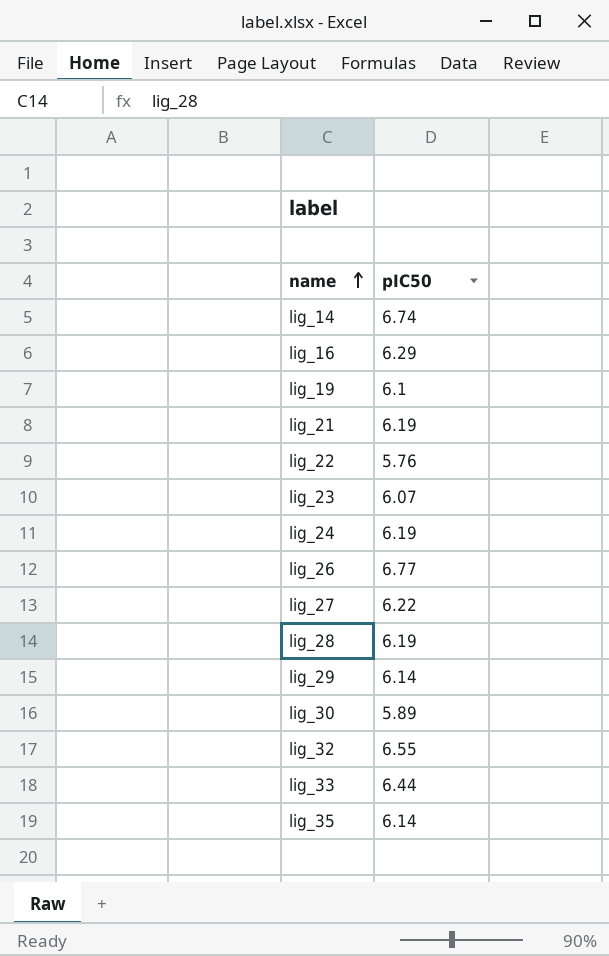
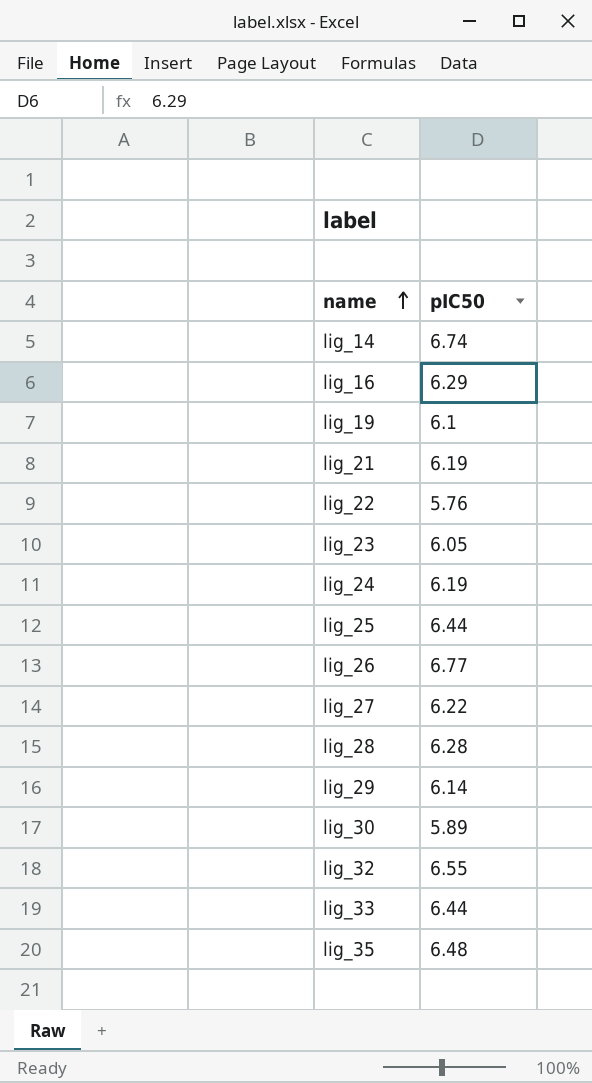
lig_23 | pIC50: 6.07 -> 6.05
row lig_25: none -> 6.44
lig_28 | pIC50: 6.19 -> 6.28
lig_35 | pIC50: 6.14 -> 6.48

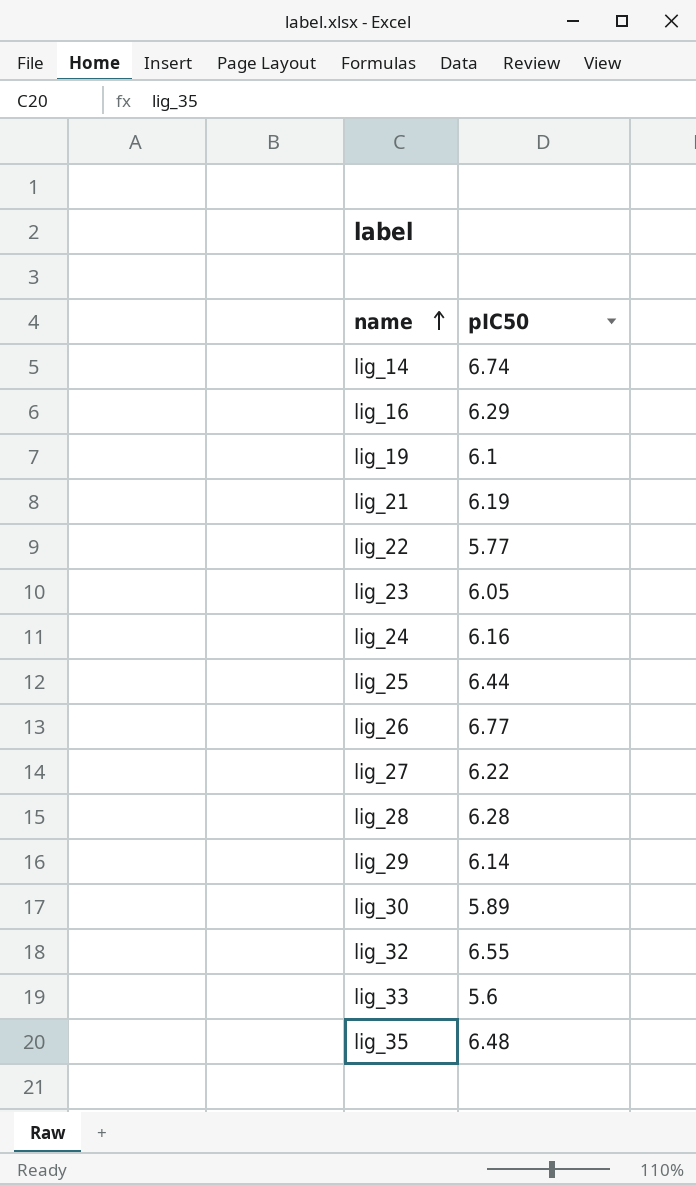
lig_22 | pIC50: 5.76 -> 5.77
lig_24 | pIC50: 6.19 -> 6.16
lig_33 | pIC50: 6.44 -> 5.6

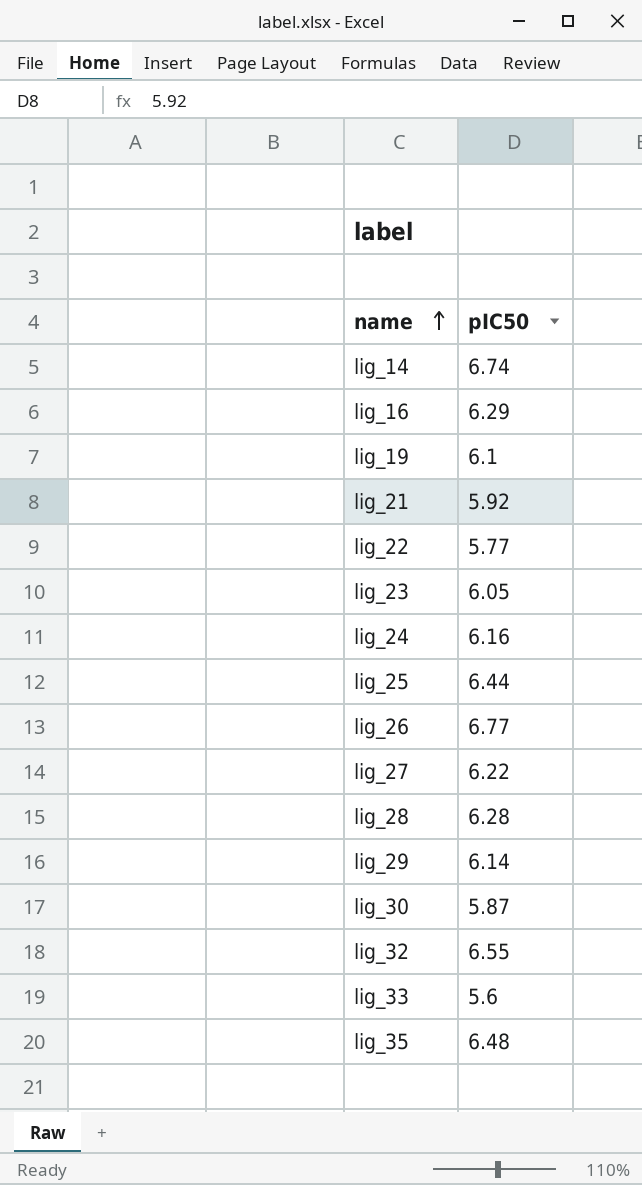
lig_21 | pIC50: 6.19 -> 5.92
lig_30 | pIC50: 5.89 -> 5.87

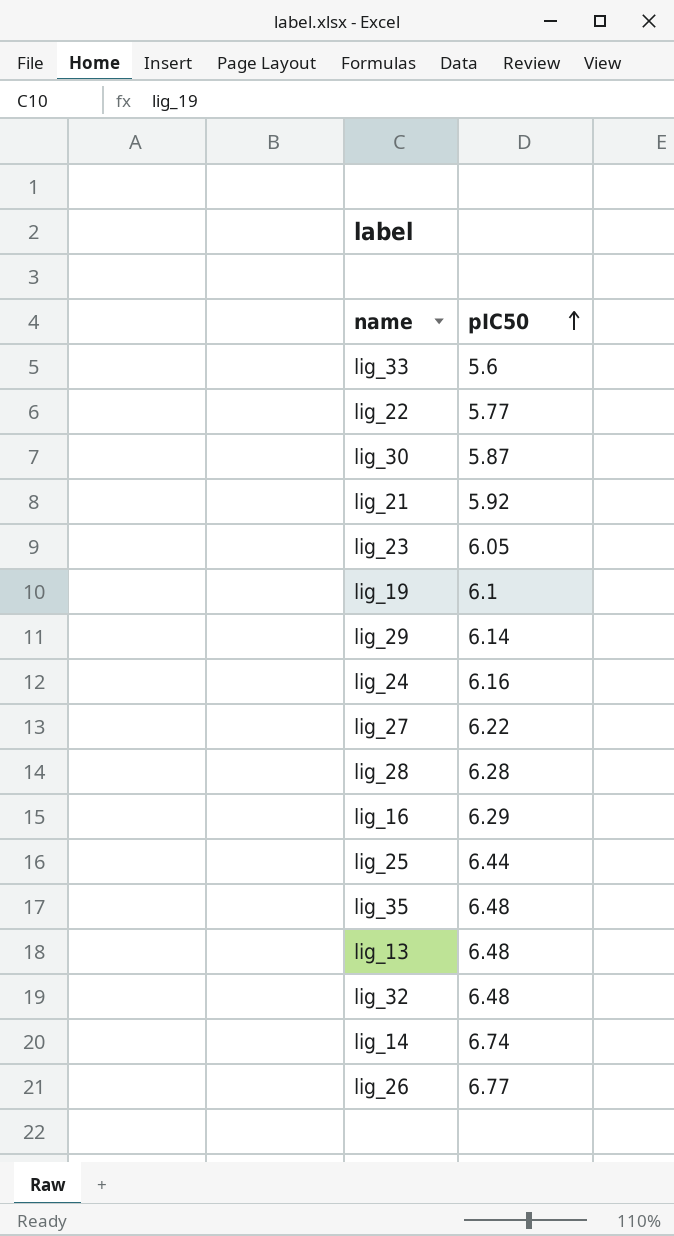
row order: name ascending -> pIC50 ascending
row lig_13: none -> 6.48
lig_32 | pIC50: 6.55 -> 6.48

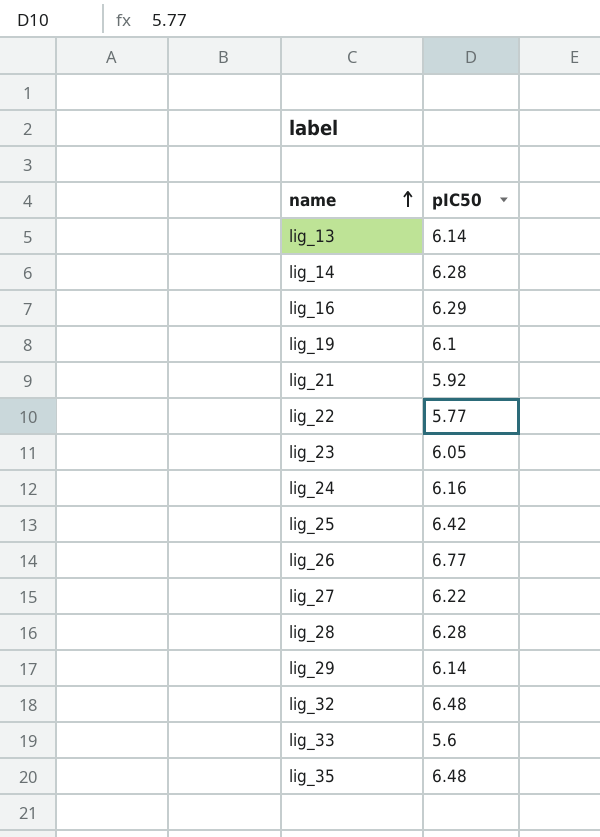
row order: pIC50 ascending -> name ascending
row lig_30: 5.87 -> none
lig_13 | pIC50: 6.48 -> 6.14
lig_14 | pIC50: 6.74 -> 6.28
lig_25 | pIC50: 6.44 -> 6.42

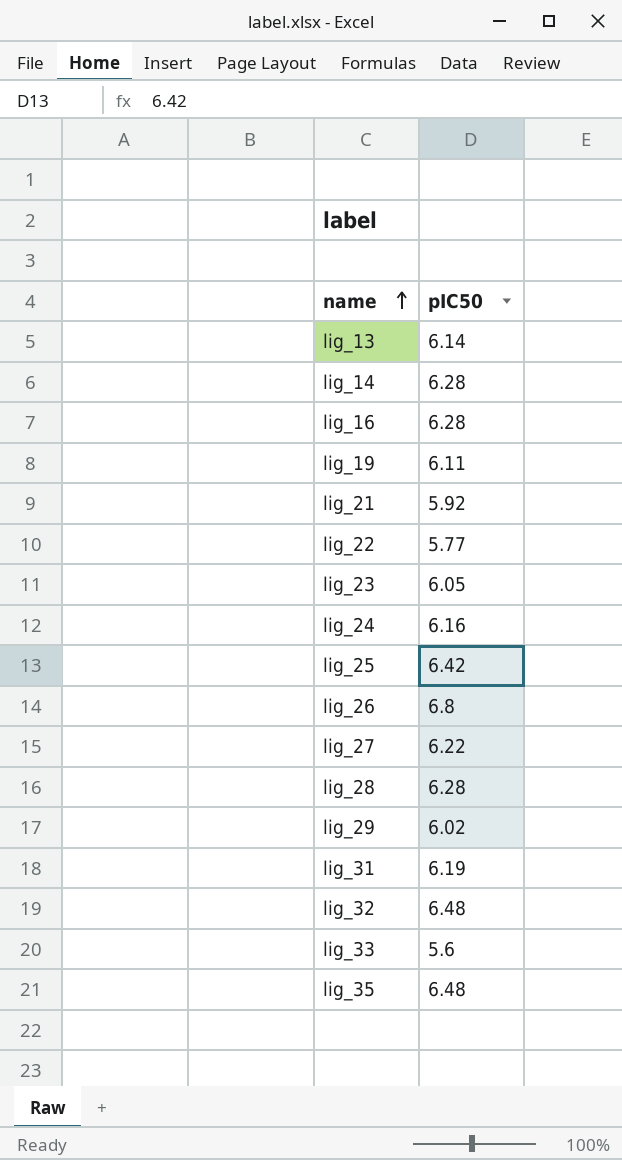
lig_16 | pIC50: 6.29 -> 6.28
lig_19 | pIC50: 6.1 -> 6.11
lig_26 | pIC50: 6.77 -> 6.8
lig_29 | pIC50: 6.14 -> 6.02
row lig_31: none -> 6.19

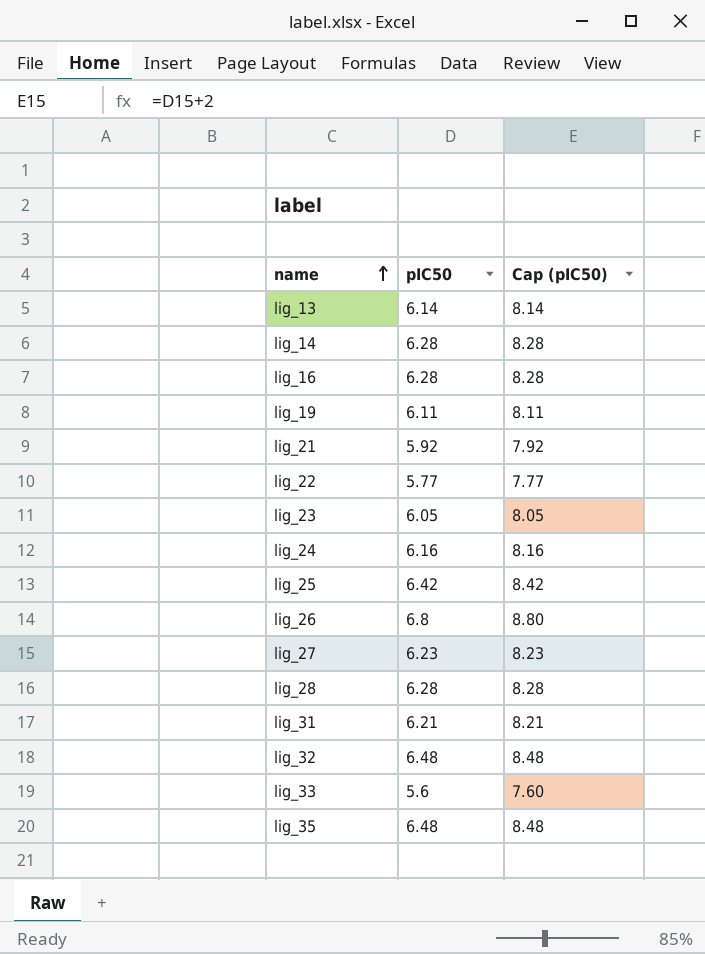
column Cap (pIC50) | formula: none -> [pIC50] + 2
row lig_29: 6.02 -> none
lig_27 | pIC50: 6.22 -> 6.23
lig_31 | pIC50: 6.19 -> 6.21

